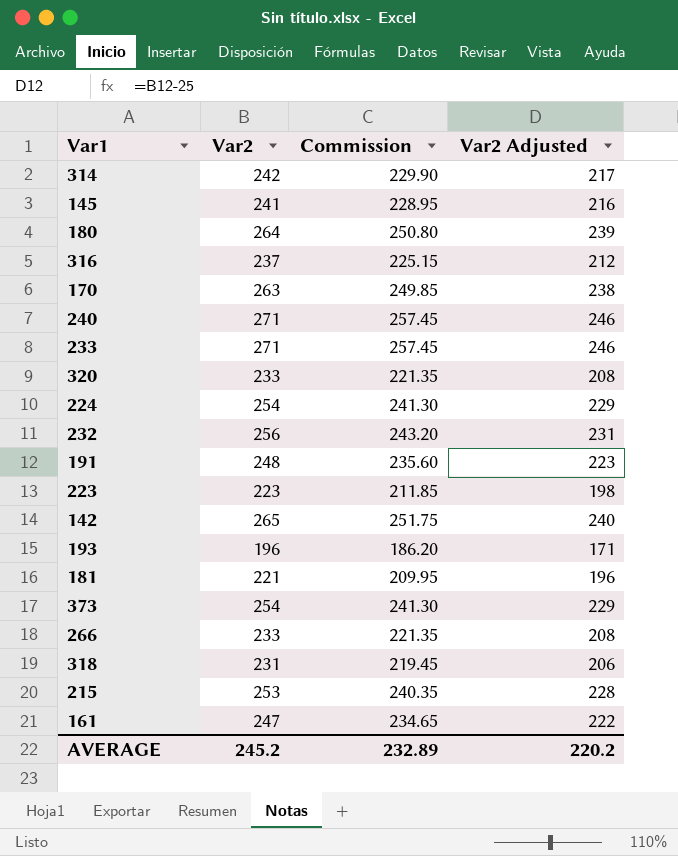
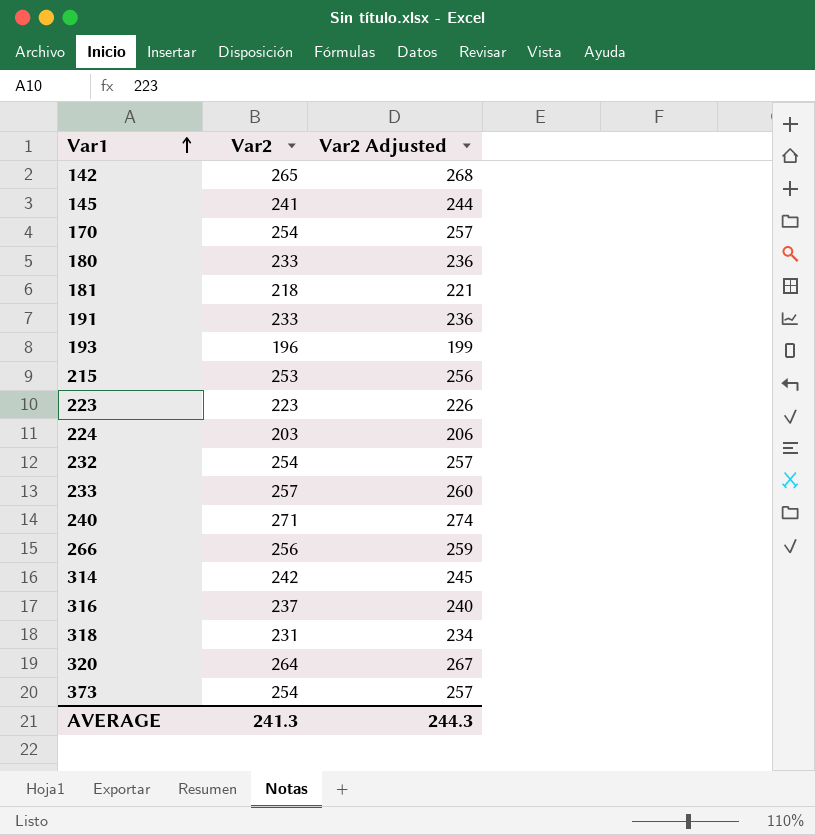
row order: none -> Var1 ascending
column Commission | formula: [Var2] * 0.95 -> none
column Var2 Adjusted | formula: [Var2] - 25 -> [Var2] + 3
row 161: 247 | 234.65 | 222 -> none
170 | Var2: 263 -> 254
180 | Var2: 264 -> 233
181 | Var2: 221 -> 218
191 | Var2: 248 -> 233
224 | Var2: 254 -> 203
232 | Var2: 256 -> 254
233 | Var2: 271 -> 257
266 | Var2: 233 -> 256
320 | Var2: 233 -> 264
AVERAGE | Var2: 245.2 -> 241.3
AVERAGE | Var2 Adjusted: 220.2 -> 244.3

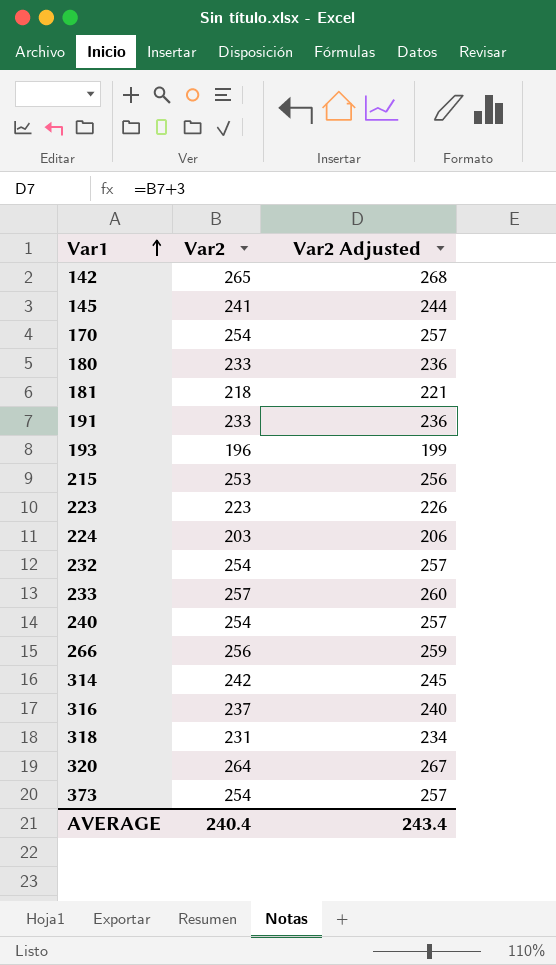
240 | Var2: 271 -> 254
240 | Var2 Adjusted: 274 -> 257
AVERAGE | Var2: 241.3 -> 240.4
AVERAGE | Var2 Adjusted: 244.3 -> 243.4

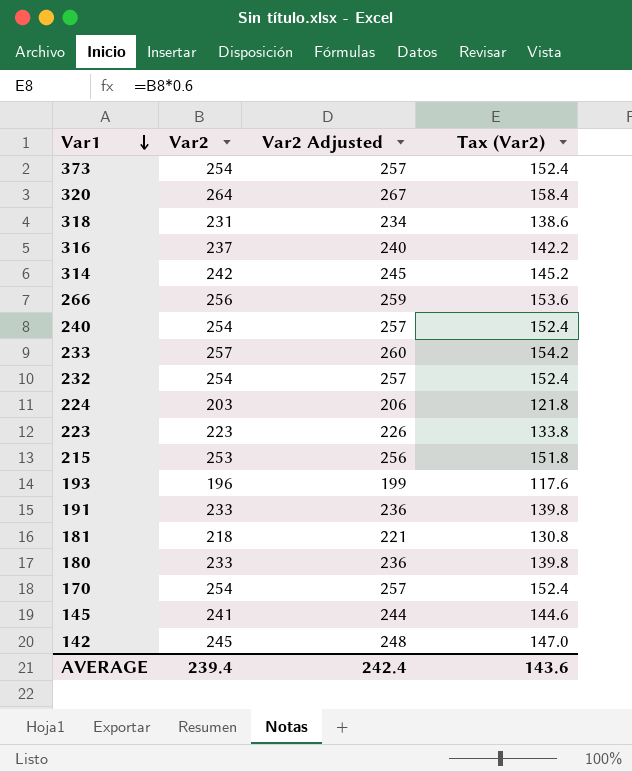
row order: Var1 ascending -> Var1 descending
column Tax (Var2) | formula: none -> [Var2] * 0.6
142 | Var2: 265 -> 245
142 | Var2 Adjusted: 268 -> 248
AVERAGE | Var2: 240.4 -> 239.4
AVERAGE | Var2 Adjusted: 243.4 -> 242.4

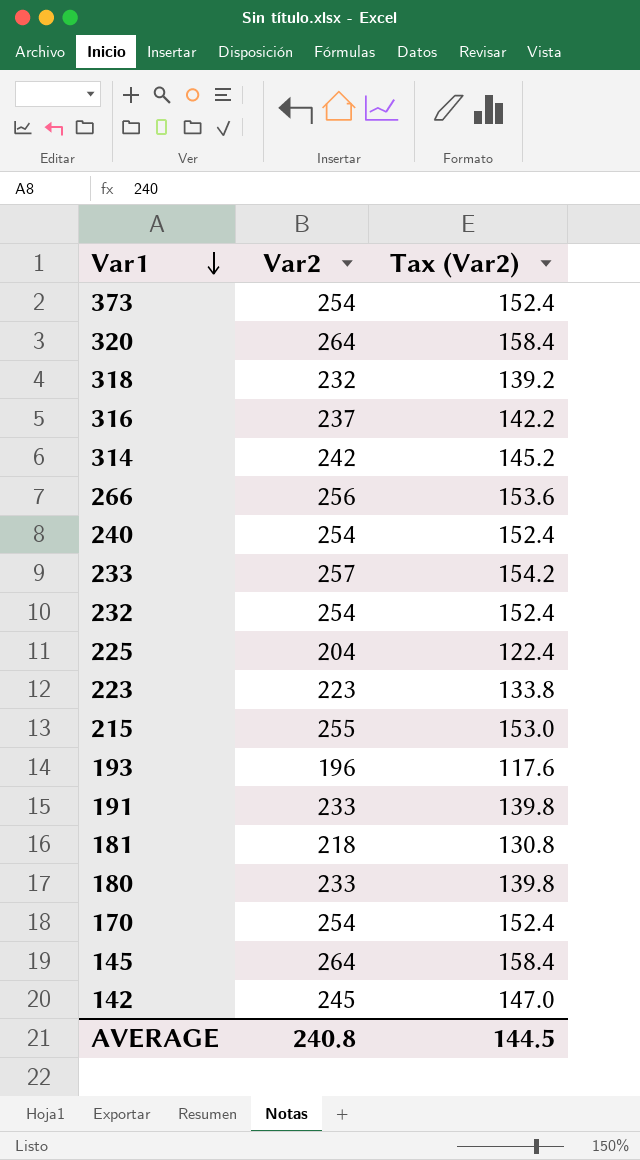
column Var2 Adjusted | formula: [Var2] + 3 -> none
row 224: 203 | 206 | 121.8 -> none
318 | Var2: 231 -> 232
318 | Tax (Var2): 138.6 -> 139.2
row 225: none -> 204 | 122.4
215 | Var2: 253 -> 255
215 | Tax (Var2): 151.8 -> 153.0
145 | Var2: 241 -> 264
145 | Tax (Var2): 144.6 -> 158.4
AVERAGE | Var2: 239.4 -> 240.8
AVERAGE | Tax (Var2): 143.6 -> 144.5

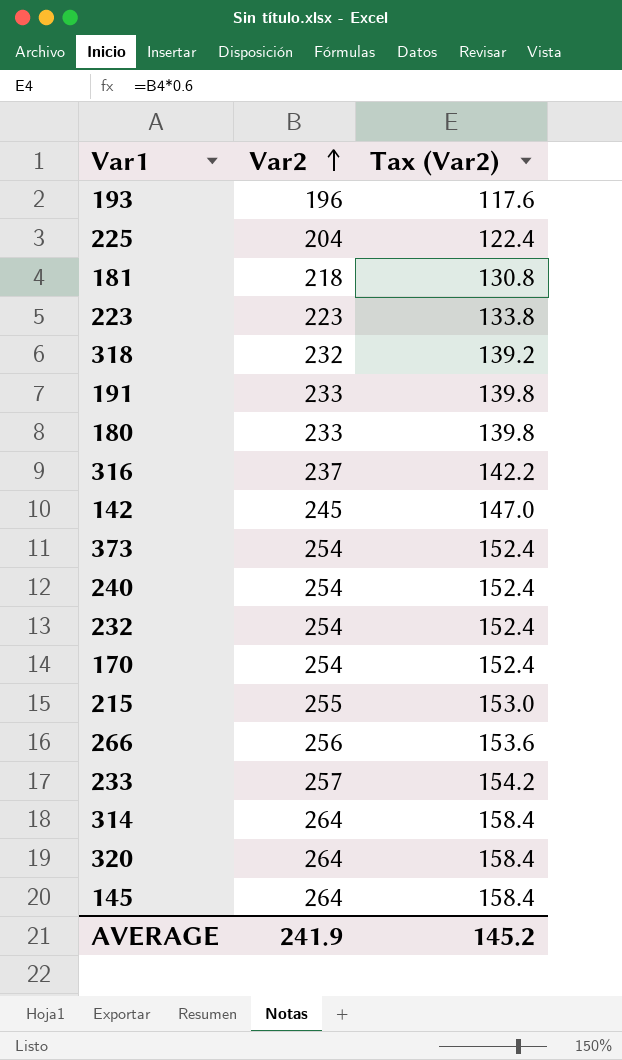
row order: Var1 descending -> Var2 ascending
314 | Var2: 242 -> 264
314 | Tax (Var2): 145.2 -> 158.4
AVERAGE | Var2: 240.8 -> 241.9
AVERAGE | Tax (Var2): 144.5 -> 145.2

